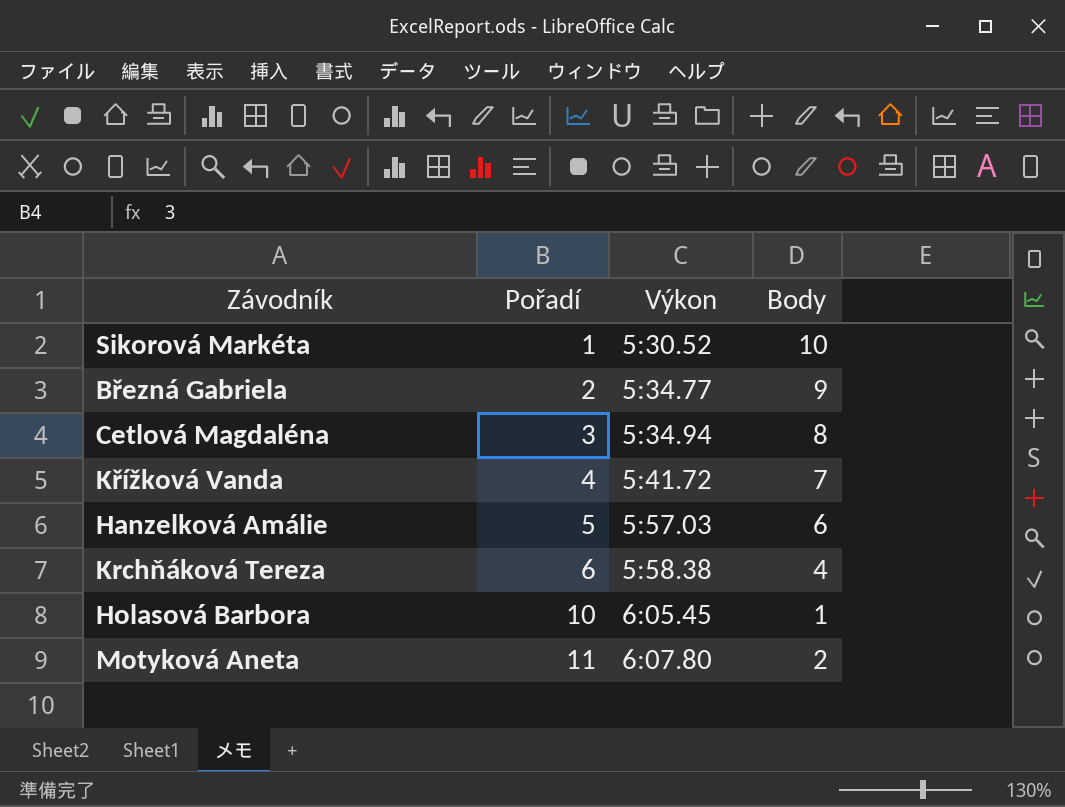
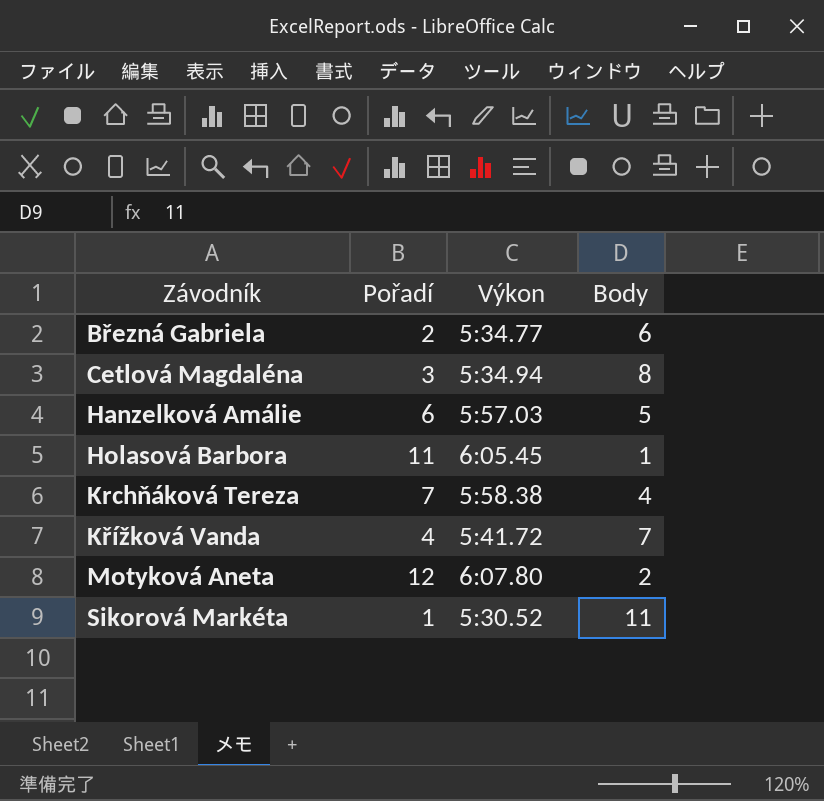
row order: Pořadí ascending -> Závodník ascending
Březná Gabriela | Body: 9 -> 6
Hanzelková Amálie | Pořadí: 5 -> 6
Hanzelková Amálie | Body: 6 -> 5
Holasová Barbora | Pořadí: 10 -> 11
Krchňáková Tereza | Pořadí: 6 -> 7
Motyková Aneta | Pořadí: 11 -> 12
Sikorová Markéta | Body: 10 -> 11

